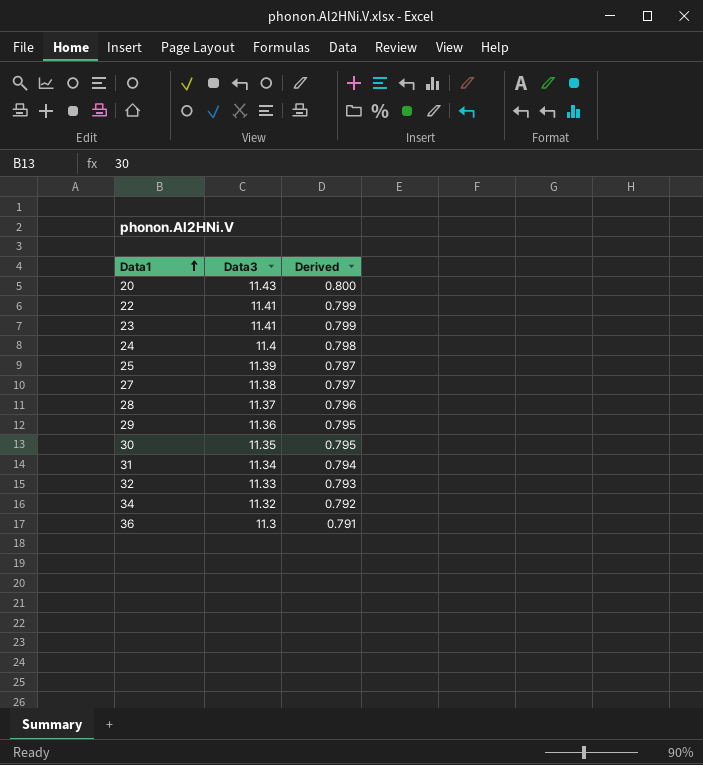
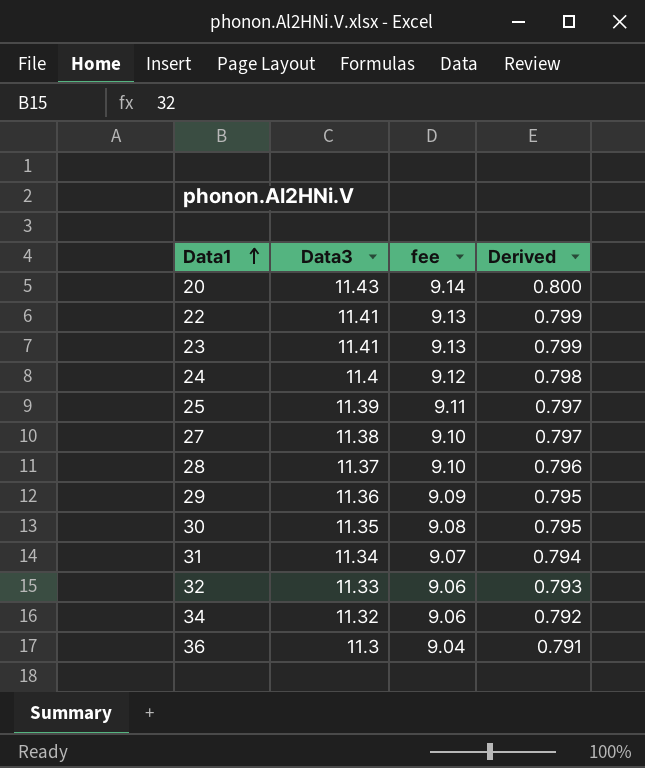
column fee | formula: none -> [Data3] * 0.8

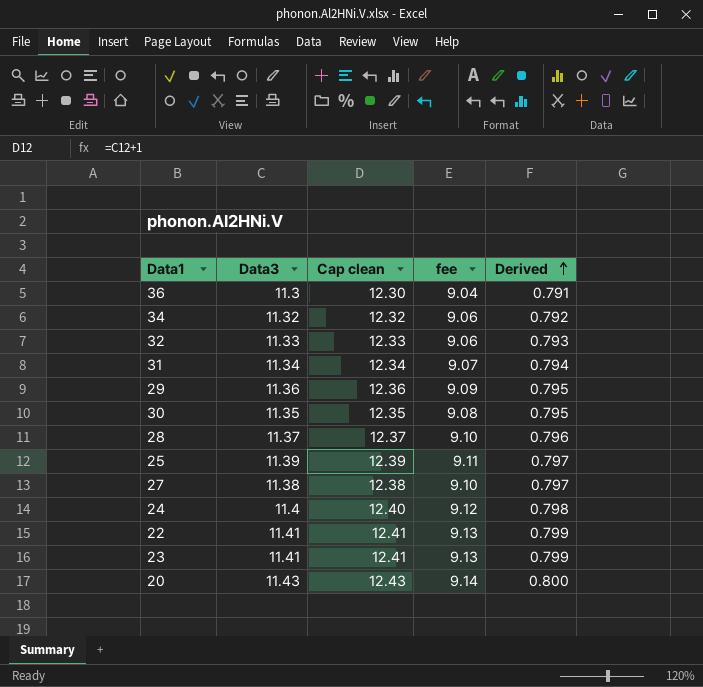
row order: Data1 ascending -> Derived ascending
column Cap clean | formula: none -> [Data3] + 1

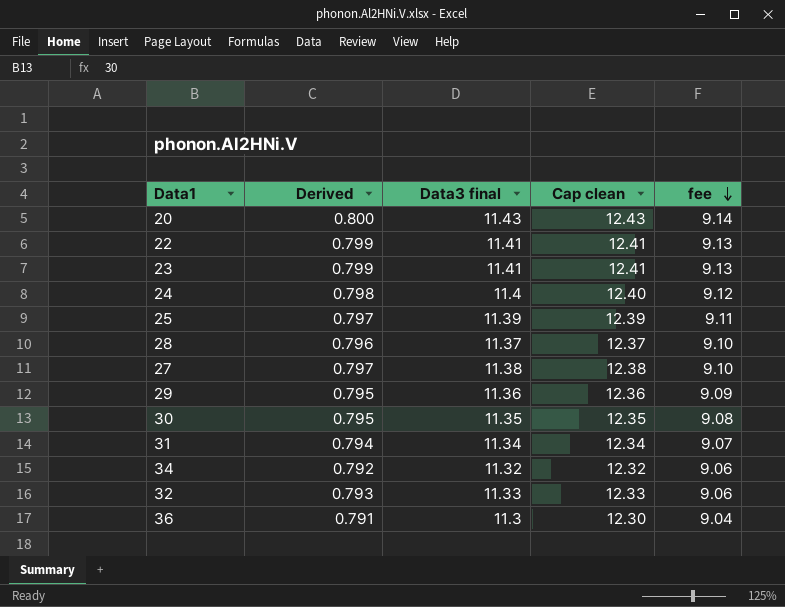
row order: Derived ascending -> fee descending
column Derived | position: 5 -> 2
column name: Data3 -> Data3 final

